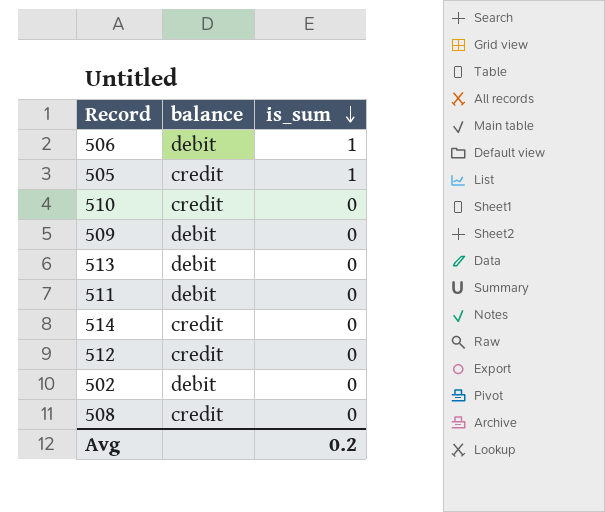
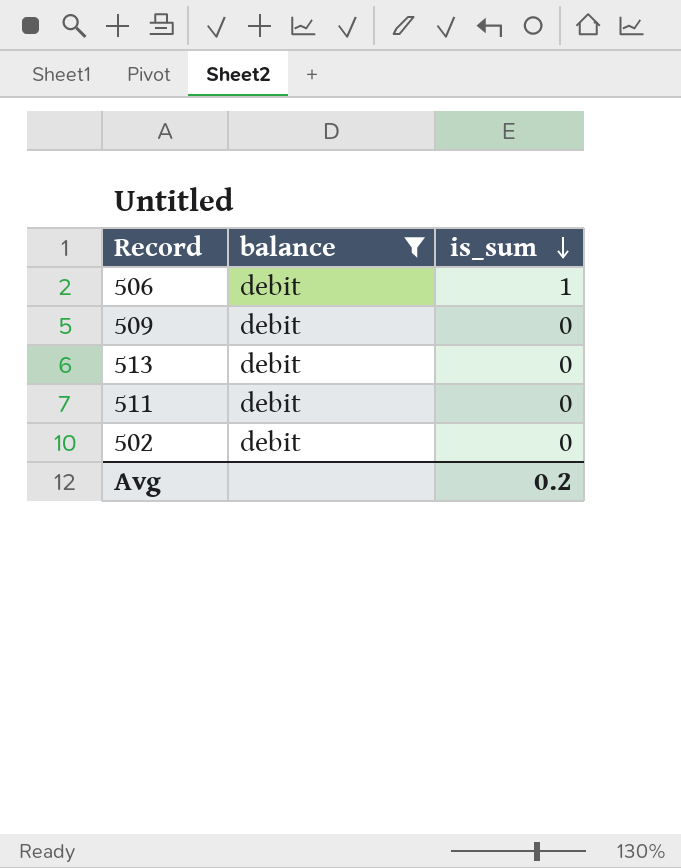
filter: none -> balance = debit

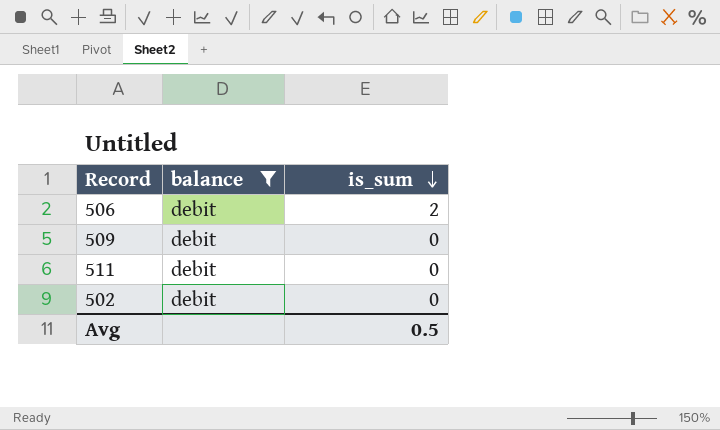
row 513: debit | 0 -> none
506 | is_sum: 1 -> 2
Avg | is_sum: 0.2 -> 0.5

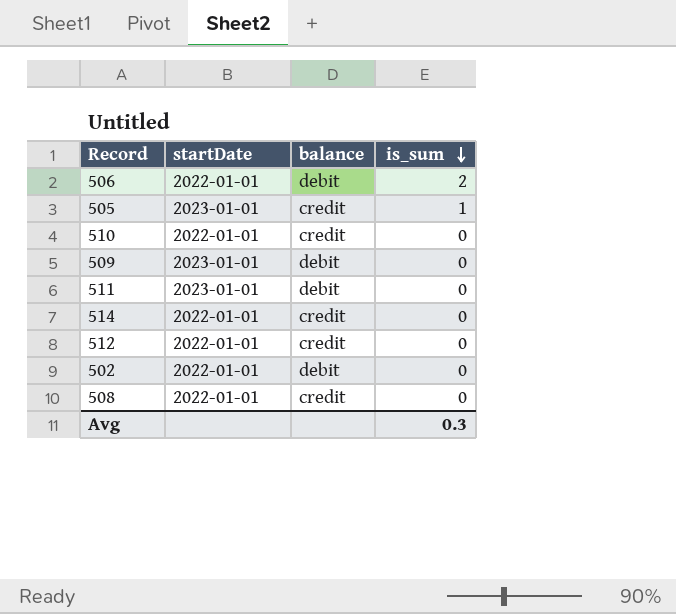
filter: balance = debit -> none
column startDate | position: none -> 2
Avg | is_sum: 0.5 -> 0.3

